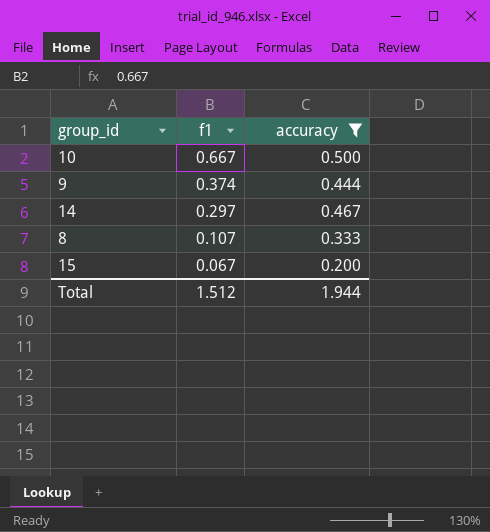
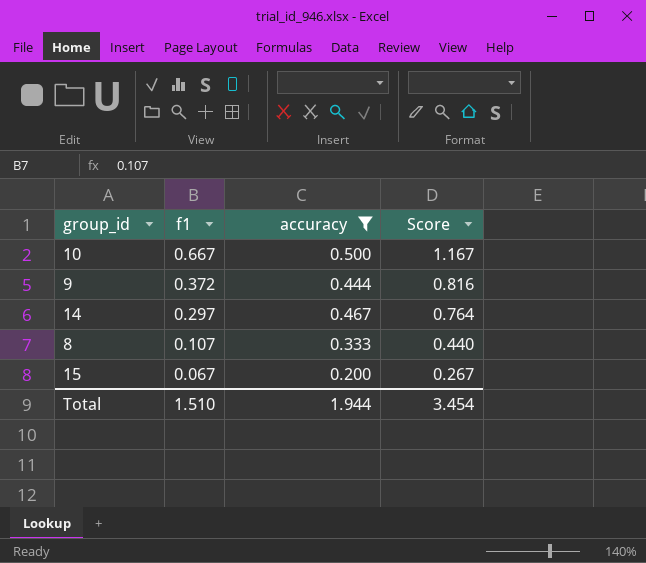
column Score | formula: none -> [f1] + [accuracy]
9 | f1: 0.374 -> 0.372
Total | f1: 1.512 -> 1.510

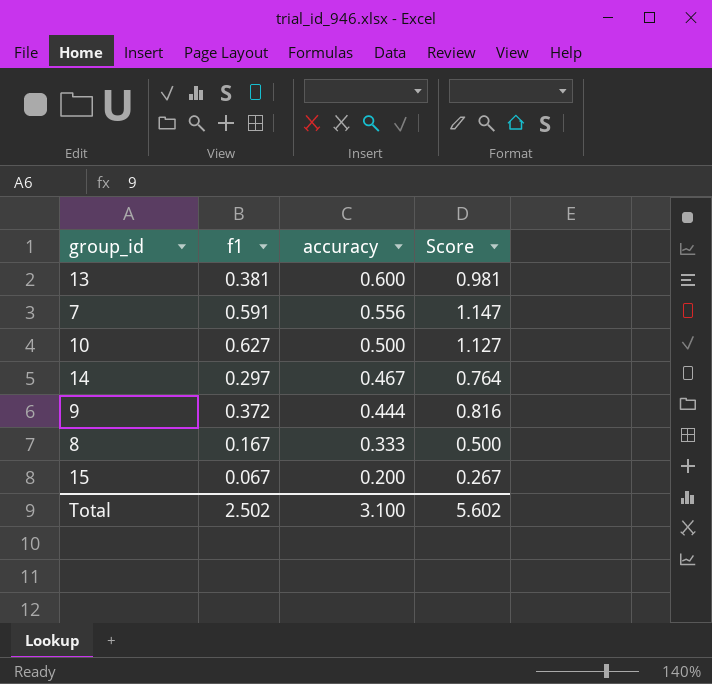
filter: accuracy <= 0.500 -> none
row order: f1 descending -> accuracy descending
10 | f1: 0.667 -> 0.627
10 | Score: 1.167 -> 1.127
8 | f1: 0.107 -> 0.167
8 | Score: 0.440 -> 0.500
Total | f1: 1.510 -> 2.502
Total | accuracy: 1.944 -> 3.100
Total | Score: 3.454 -> 5.602

